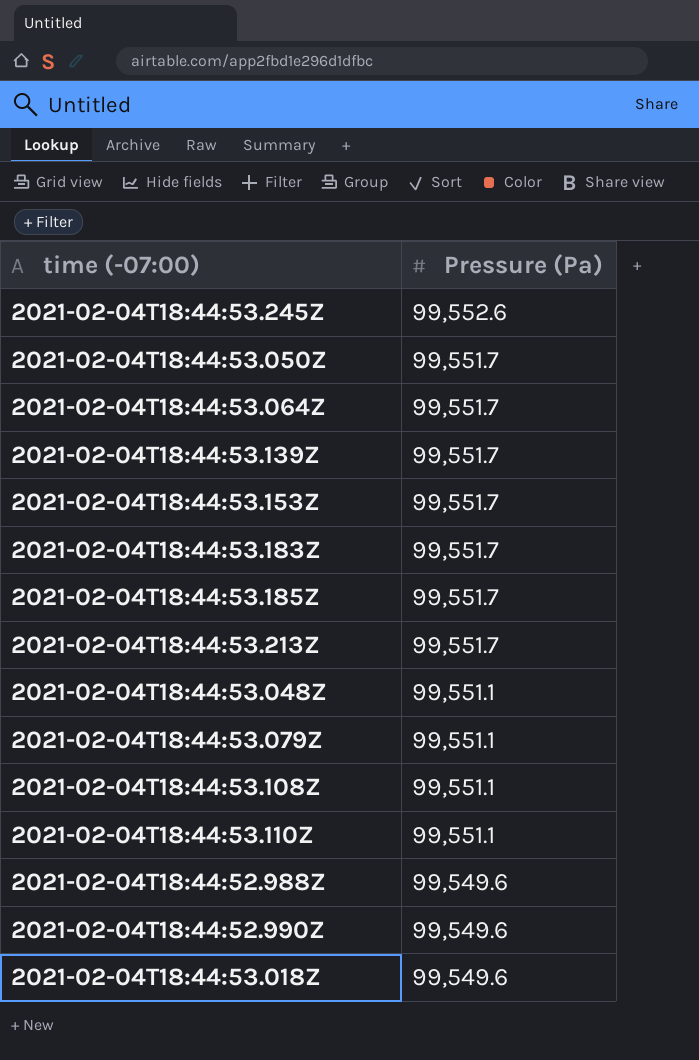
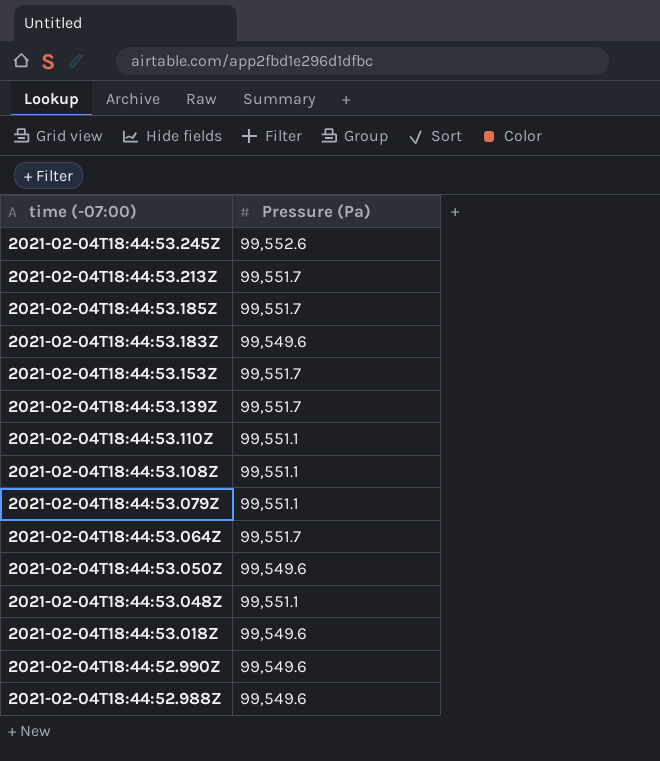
row order: Pressure (Pa) descending -> time (-07:00) descending
2021-02-04T18:44:53.183Z | Pressure (Pa): 99,551.7 -> 99,549.6
2021-02-04T18:44:53.050Z | Pressure (Pa): 99,551.7 -> 99,549.6

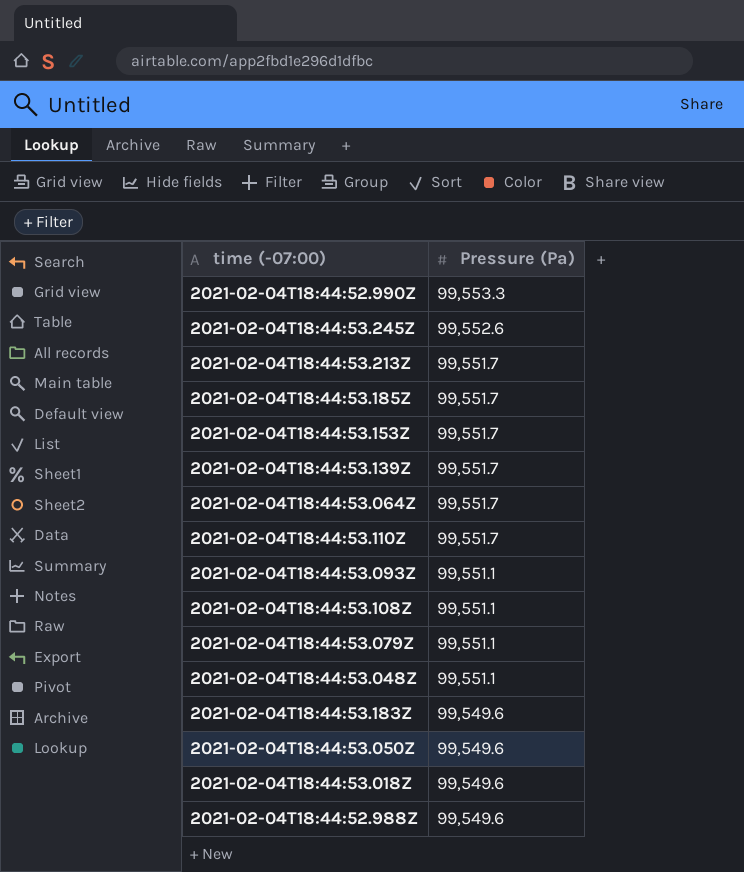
row order: time (-07:00) descending -> Pressure (Pa) descending
2021-02-04T18:44:52.990Z | Pressure (Pa): 99,549.6 -> 99,553.3
2021-02-04T18:44:53.110Z | Pressure (Pa): 99,551.1 -> 99,551.7
row 2021-02-04T18:44:53.093Z: none -> 99,551.1

